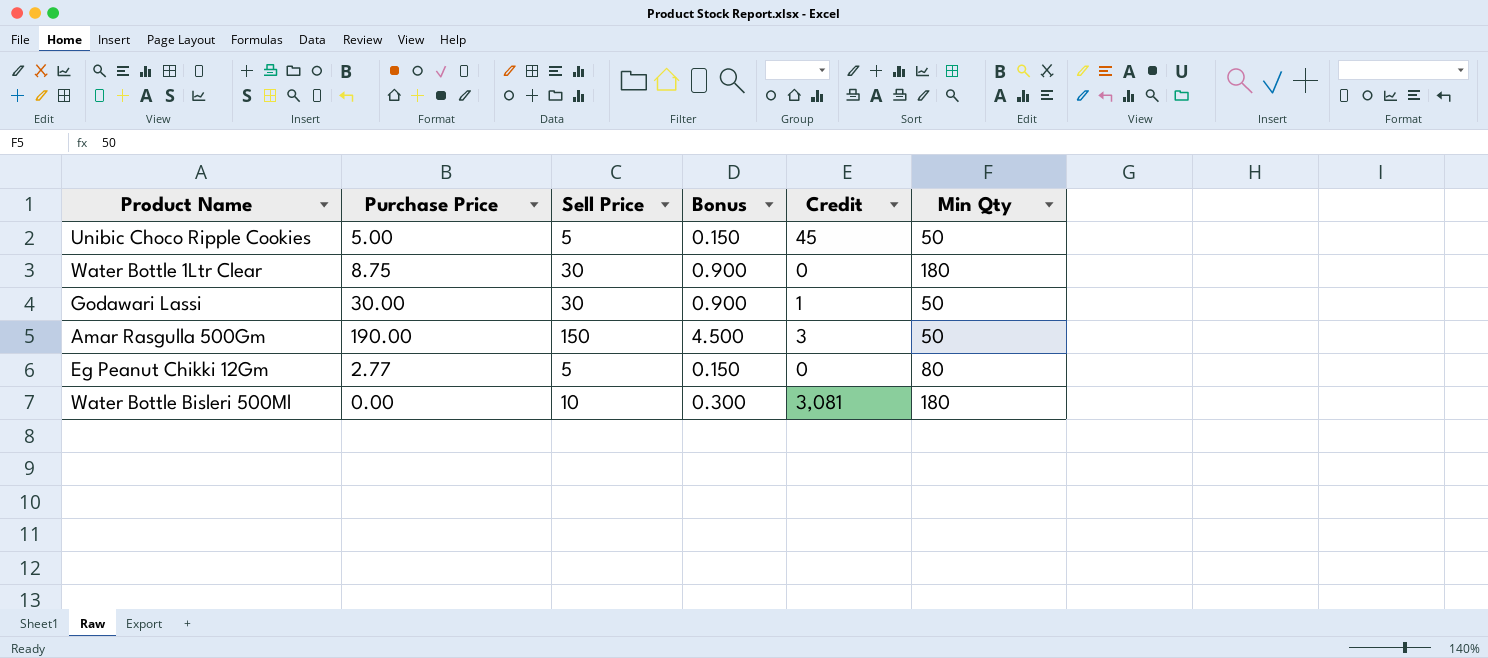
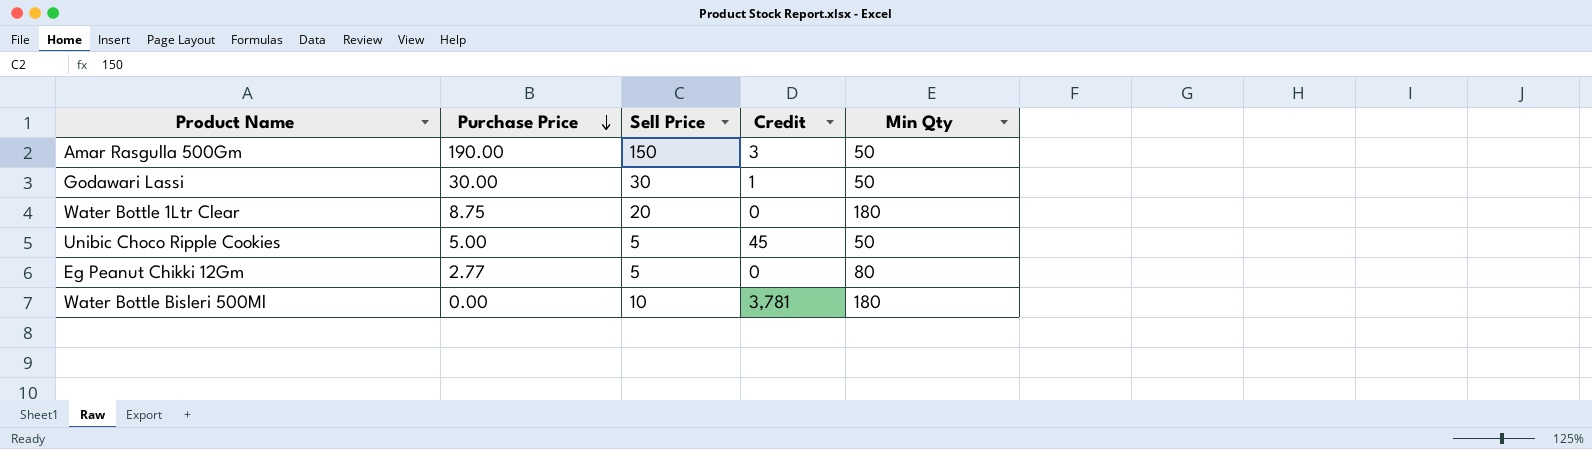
row order: none -> Purchase Price descending
column Bonus | formula: [Sell Price] * 0.03 -> none
Water Bottle 1Ltr Clear | Sell Price: 30 -> 20
Water Bottle Bisleri 500Ml | Credit: 3,081 -> 3,781

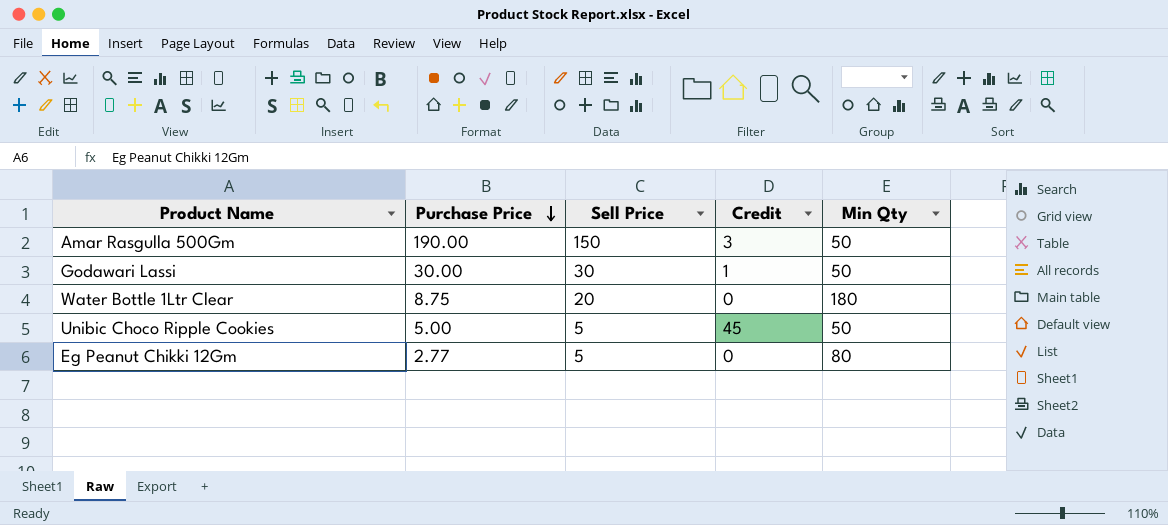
row Water Bottle Bisleri 500Ml: 0.00 | 10 | 3,781 | 180 -> none

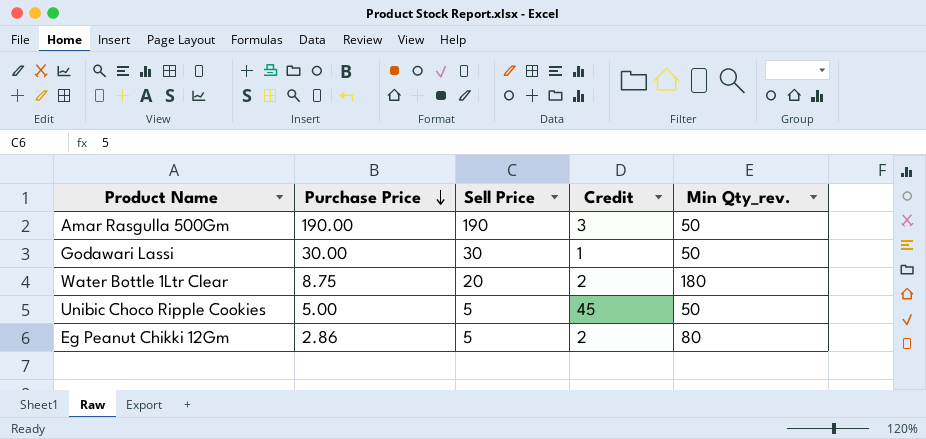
column name: Min Qty -> Min Qty_rev.
Amar Rasgulla 500Gm | Sell Price: 150 -> 190
Water Bottle 1Ltr Clear | Credit: 0 -> 2
Eg Peanut Chikki 12Gm | Purchase Price: 2.77 -> 2.86
Eg Peanut Chikki 12Gm | Credit: 0 -> 2

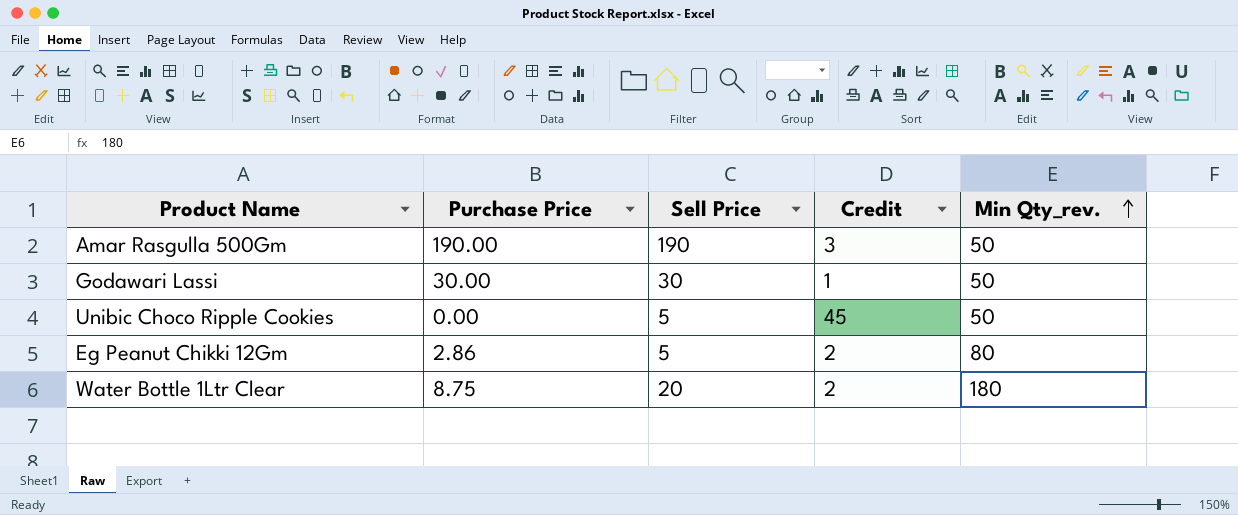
row order: Purchase Price descending -> Min Qty_rev. ascending
Unibic Choco Ripple Cookies | Purchase Price: 5.00 -> 0.00

